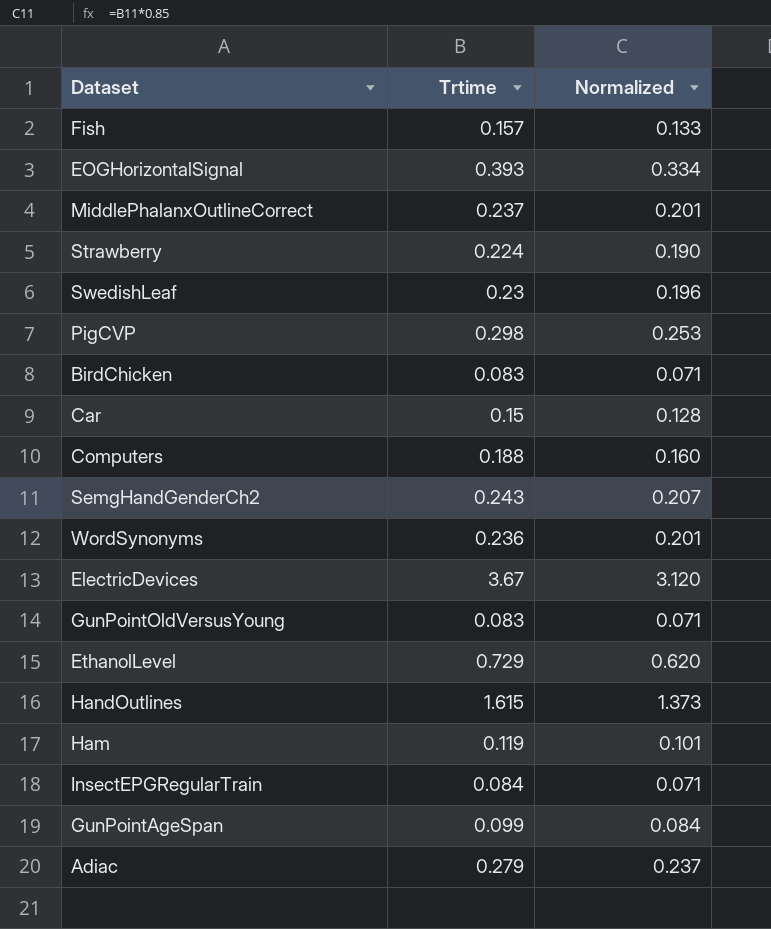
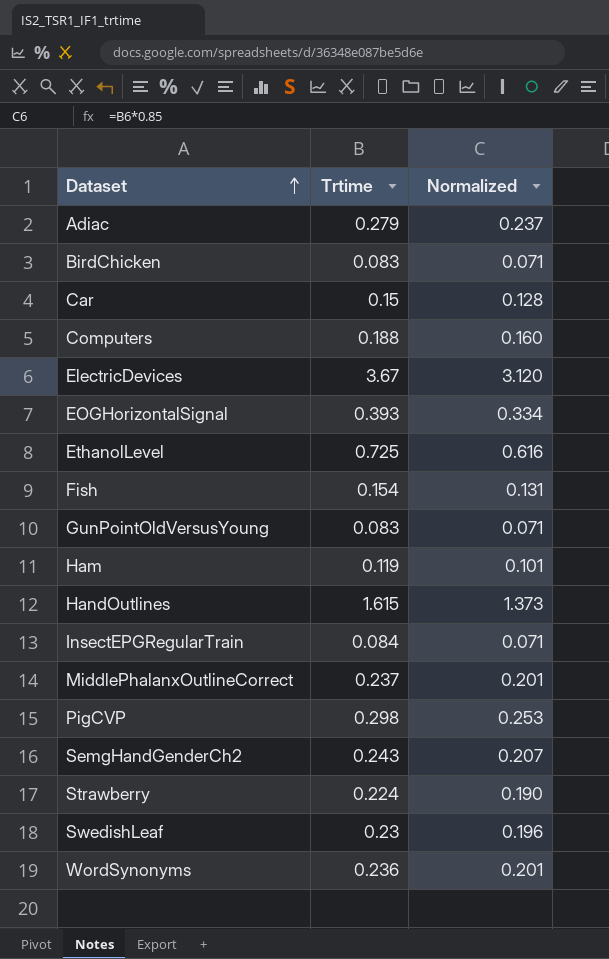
row order: none -> Dataset ascending
row GunPointAgeSpan: 0.099 | 0.084 -> none
EthanolLevel | Trtime: 0.729 -> 0.725
EthanolLevel | Normalized: 0.620 -> 0.616
Fish | Trtime: 0.157 -> 0.154
Fish | Normalized: 0.133 -> 0.131

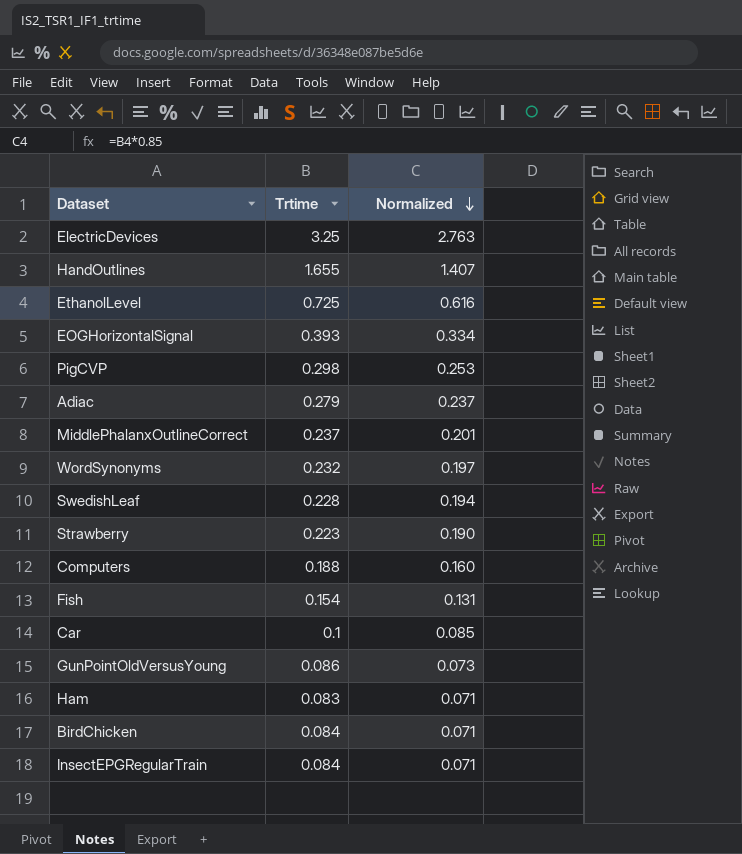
row order: Dataset ascending -> Normalized descending
row SemgHandGenderCh2: 0.243 | 0.207 -> none
ElectricDevices | Trtime: 3.67 -> 3.25
ElectricDevices | Normalized: 3.120 -> 2.763
HandOutlines | Trtime: 1.615 -> 1.655
HandOutlines | Normalized: 1.373 -> 1.407
WordSynonyms | Trtime: 0.236 -> 0.232
WordSynonyms | Normalized: 0.201 -> 0.197
SwedishLeaf | Trtime: 0.23 -> 0.228
SwedishLeaf | Normalized: 0.196 -> 0.194
Strawberry | Trtime: 0.224 -> 0.223
Car | Trtime: 0.15 -> 0.1
Car | Normalized: 0.128 -> 0.085
GunPointOldVersusYoung | Trtime: 0.083 -> 0.086
GunPointOldVersusYoung | Normalized: 0.071 -> 0.073
Ham | Trtime: 0.119 -> 0.083
Ham | Normalized: 0.101 -> 0.071
BirdChicken | Trtime: 0.083 -> 0.084

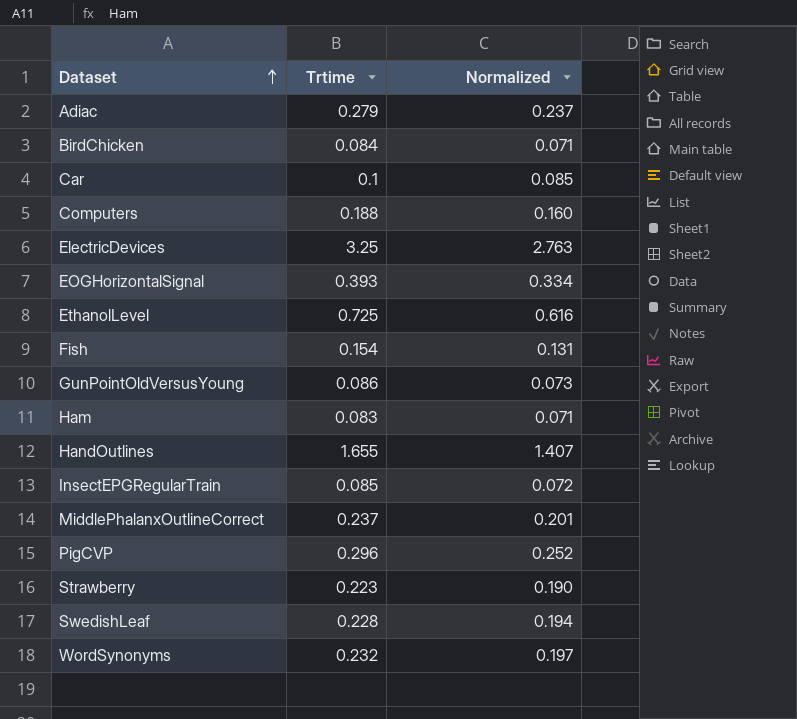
row order: Normalized descending -> Dataset ascending
InsectEPGRegularTrain | Trtime: 0.084 -> 0.085
InsectEPGRegularTrain | Normalized: 0.071 -> 0.072
PigCVP | Trtime: 0.298 -> 0.296
PigCVP | Normalized: 0.253 -> 0.252

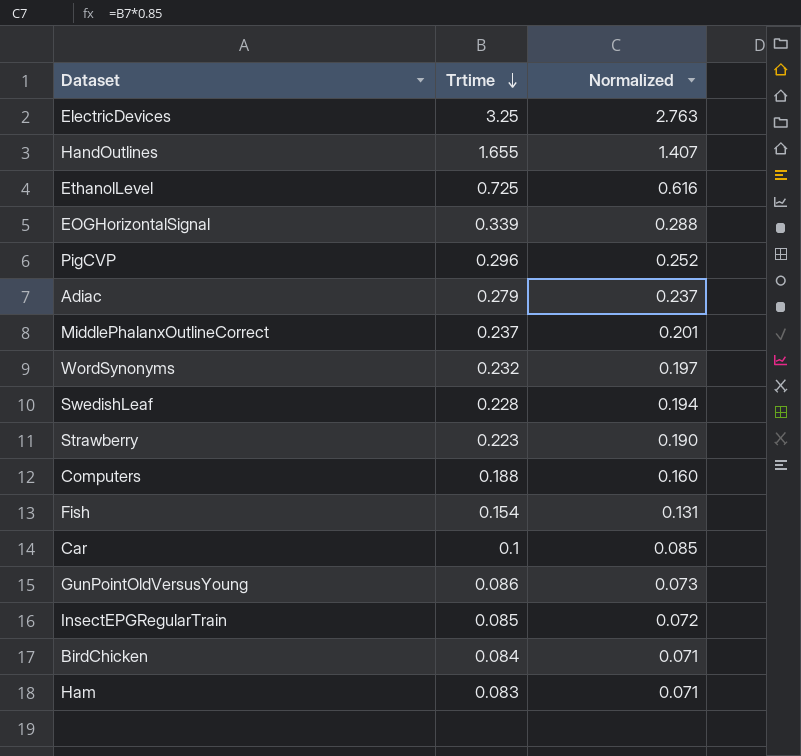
row order: Dataset ascending -> Trtime descending
EOGHorizontalSignal | Trtime: 0.393 -> 0.339
EOGHorizontalSignal | Normalized: 0.334 -> 0.288

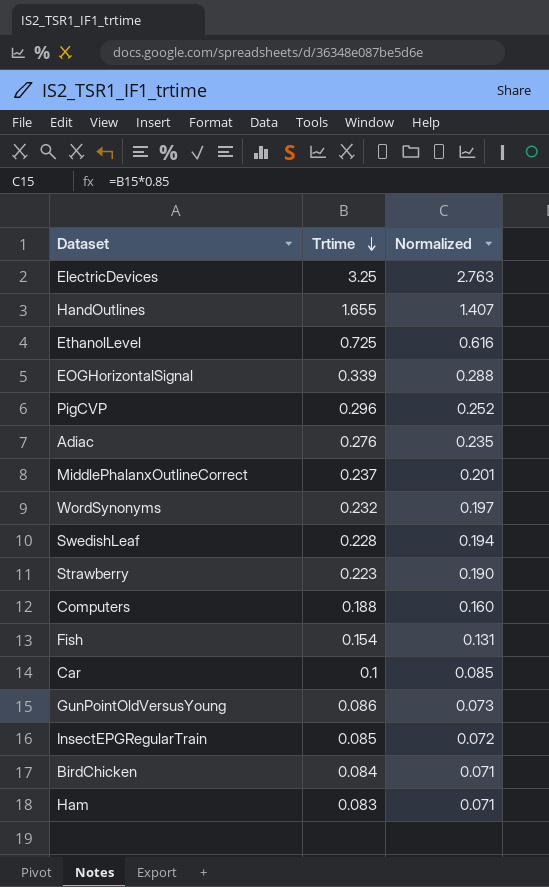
Adiac | Trtime: 0.279 -> 0.276
Adiac | Normalized: 0.237 -> 0.235

